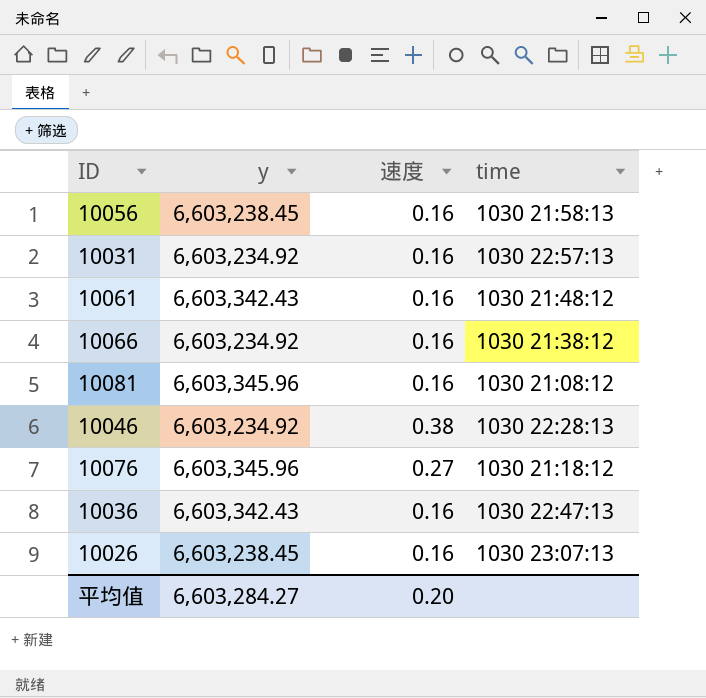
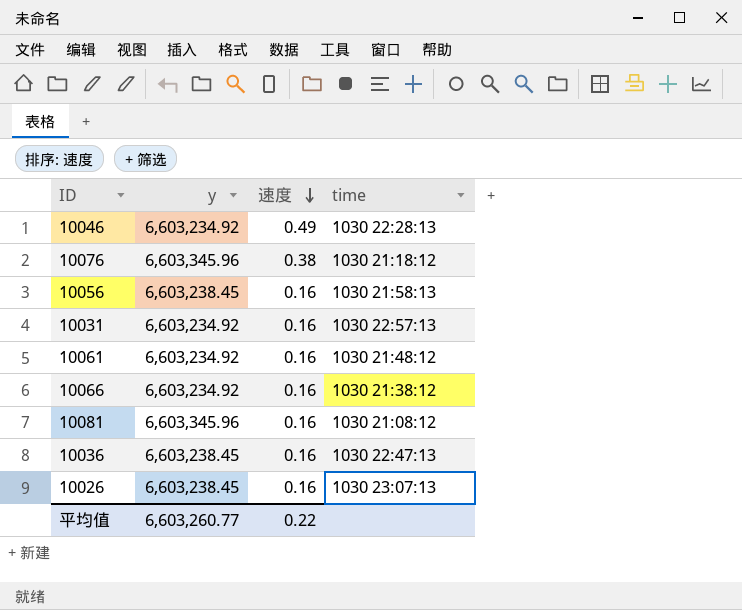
row order: none -> 速度 descending
10046 | 速度: 0.38 -> 0.49
10076 | 速度: 0.27 -> 0.38
10061 | y: 6,603,342.43 -> 6,603,234.92
10036 | y: 6,603,342.43 -> 6,603,238.45
平均值 | y: 6,603,284.27 -> 6,603,260.77
平均值 | 速度: 0.20 -> 0.22

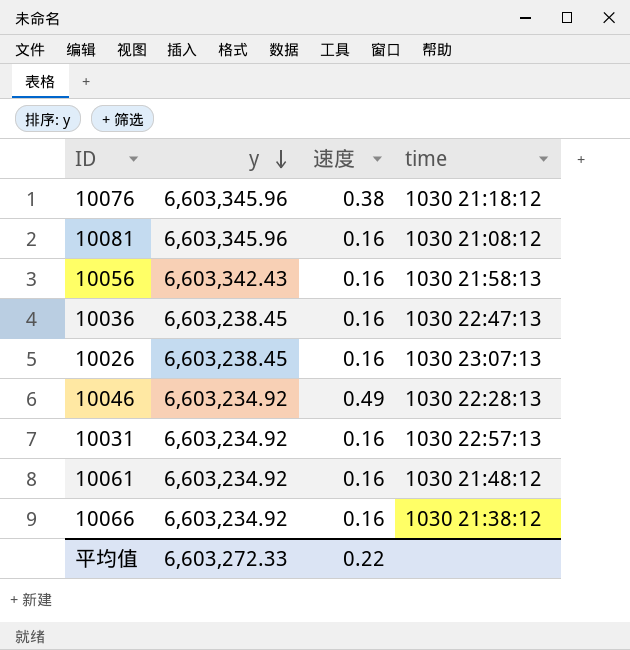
row order: 速度 descending -> y descending
10056 | y: 6,603,238.45 -> 6,603,342.43
平均值 | y: 6,603,260.77 -> 6,603,272.33

